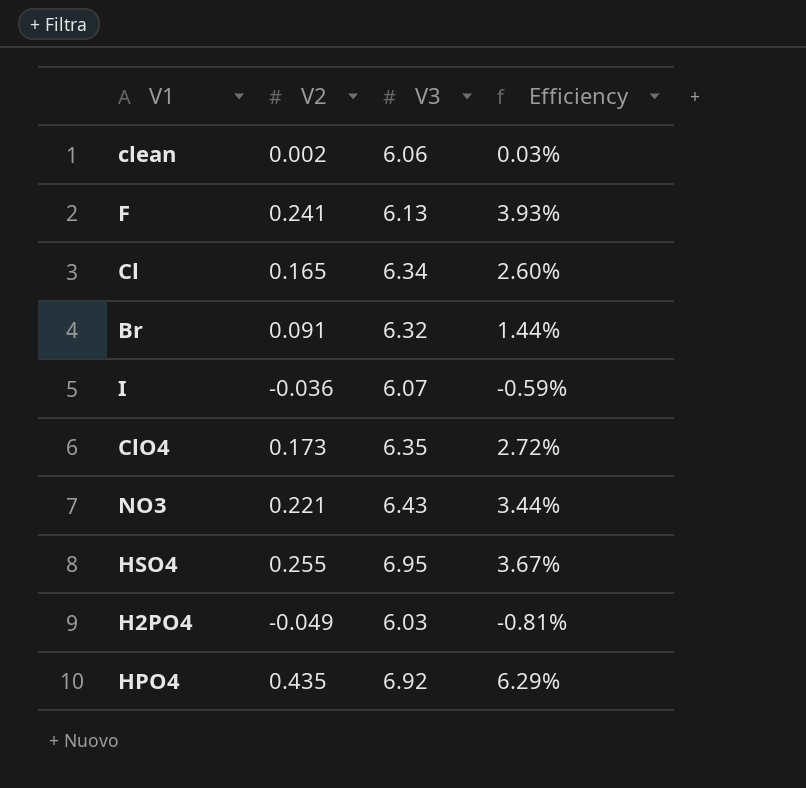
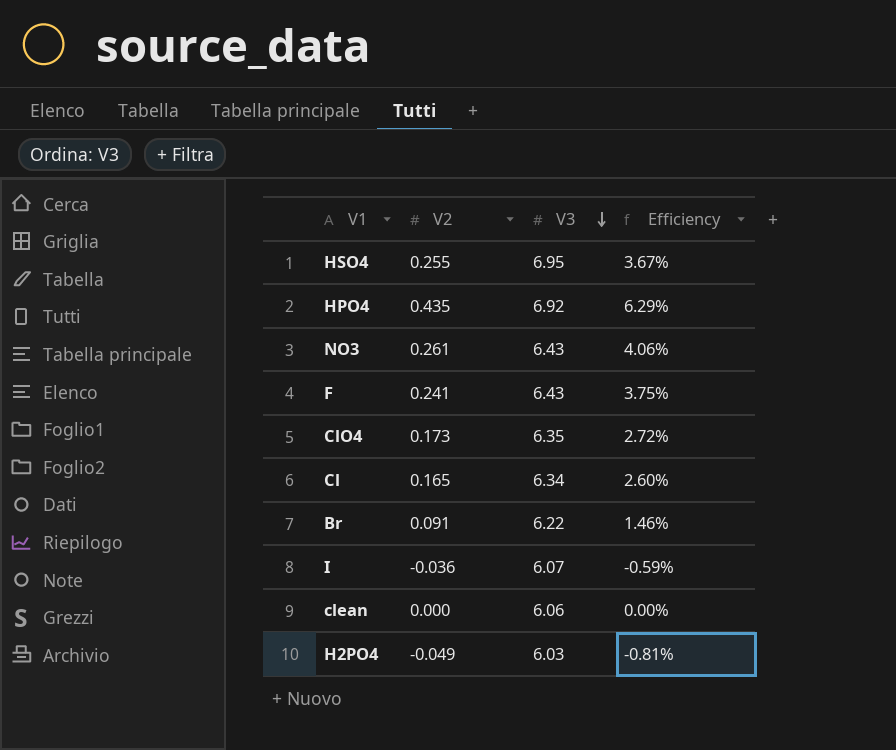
row order: none -> V3 descending
NO3 | V2: 0.221 -> 0.261
NO3 | Efficiency: 3.44% -> 4.06%
F | V3: 6.13 -> 6.43
F | Efficiency: 3.93% -> 3.75%
Br | V3: 6.32 -> 6.22
Br | Efficiency: 1.44% -> 1.46%
clean | V2: 0.002 -> 0.000
clean | Efficiency: 0.03% -> 0.00%

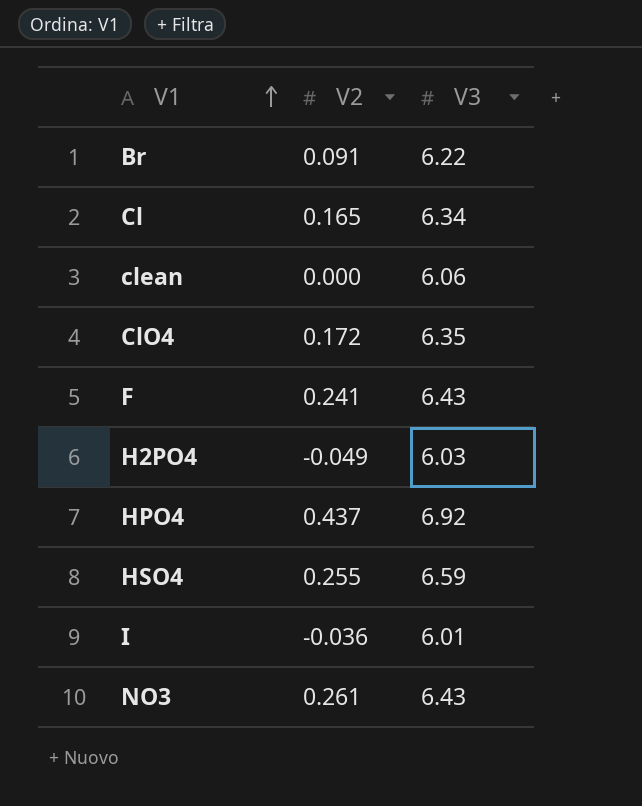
row order: V3 descending -> V1 ascending
column Efficiency | formula: [V2] / [V3] -> none
ClO4 | V2: 0.173 -> 0.172
HPO4 | V2: 0.435 -> 0.437
HSO4 | V3: 6.95 -> 6.59
I | V3: 6.07 -> 6.01

